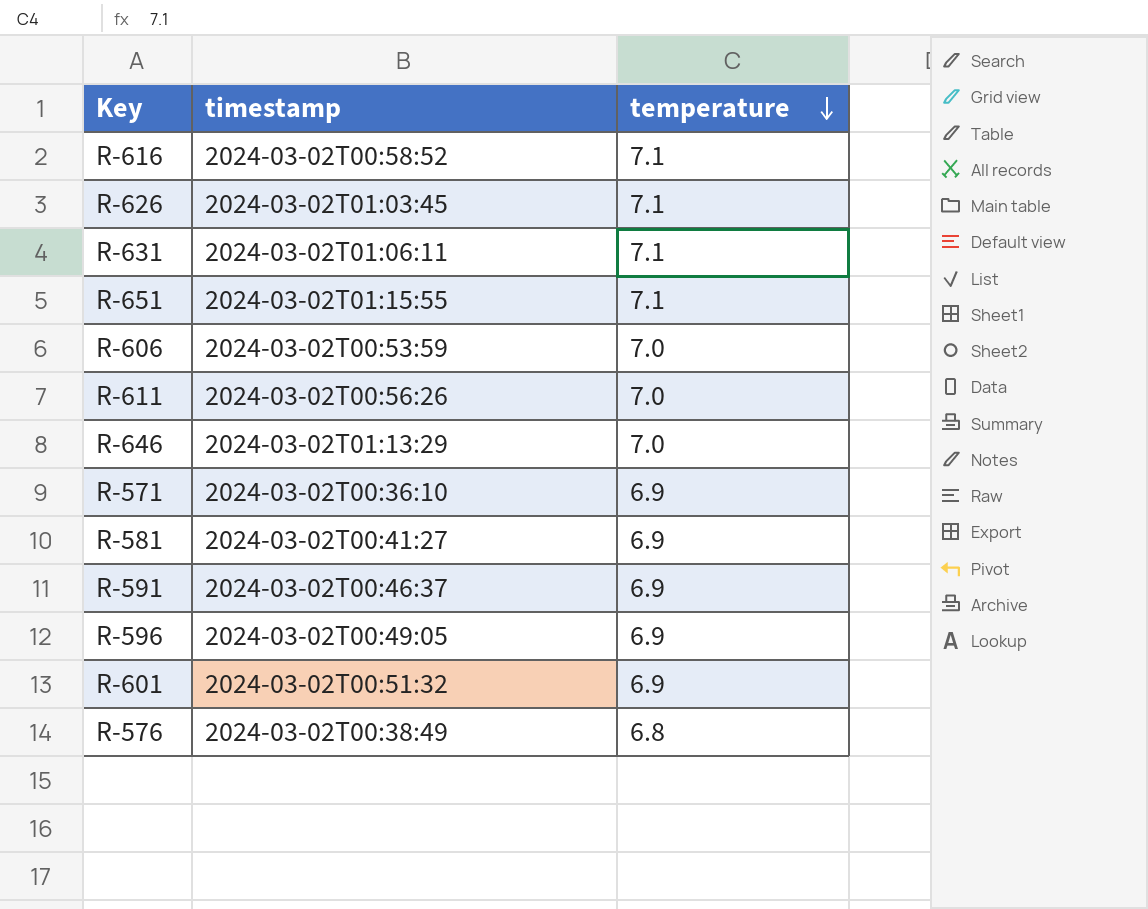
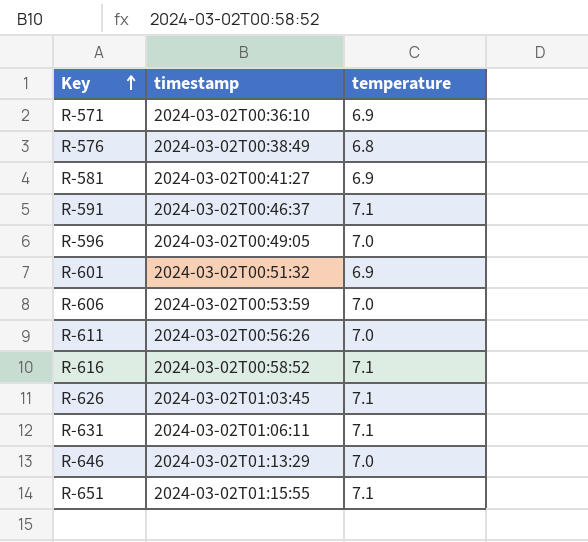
row order: temperature descending -> Key ascending
R-591 | temperature: 6.9 -> 7.1
R-596 | temperature: 6.9 -> 7.0

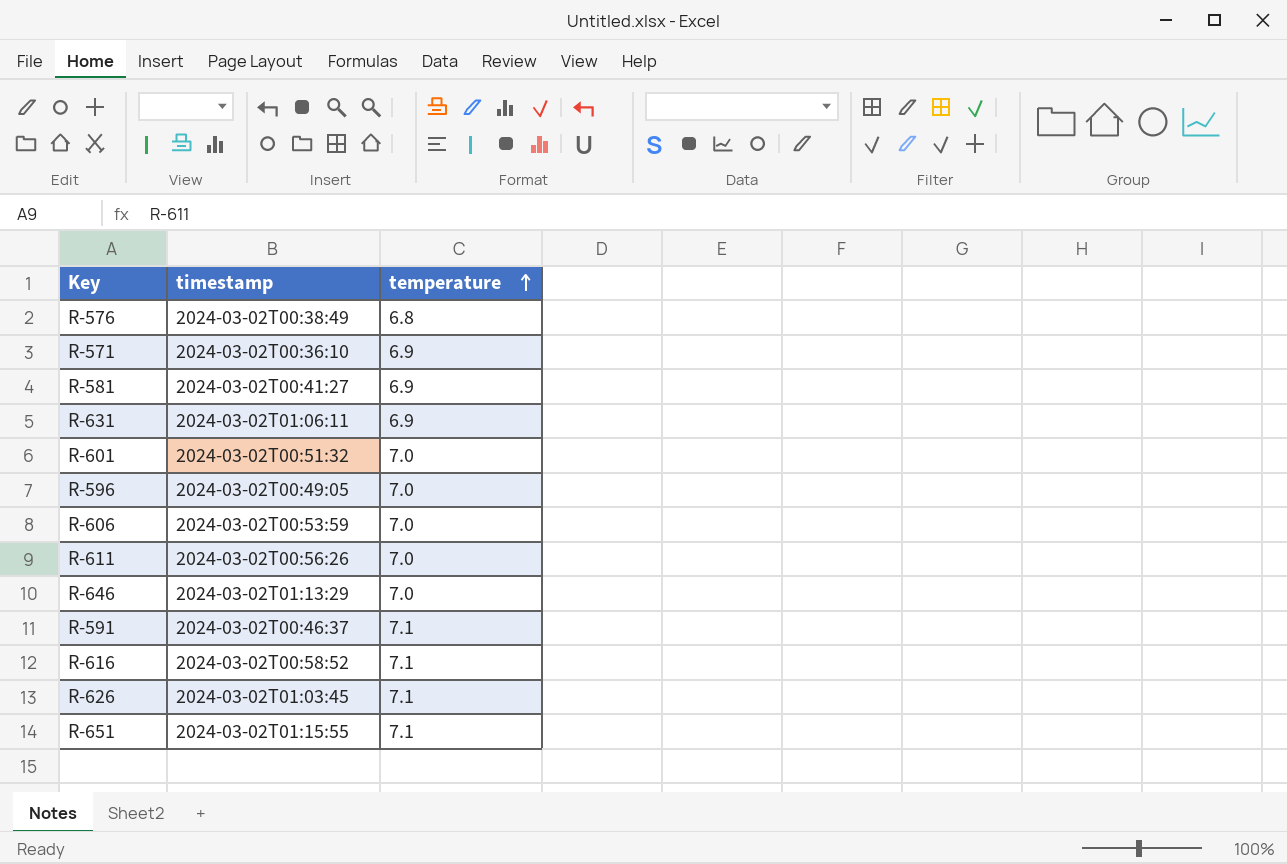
row order: Key ascending -> temperature ascending
R-631 | temperature: 7.1 -> 6.9
R-601 | temperature: 6.9 -> 7.0

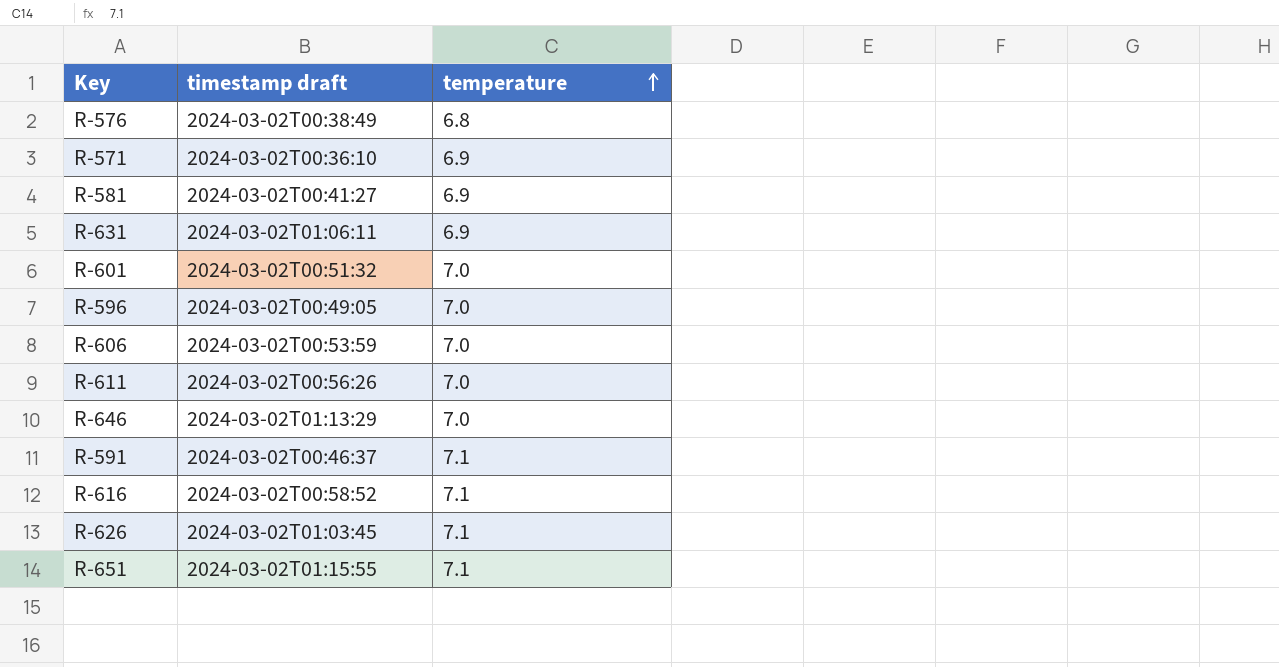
column name: timestamp -> timestamp draft

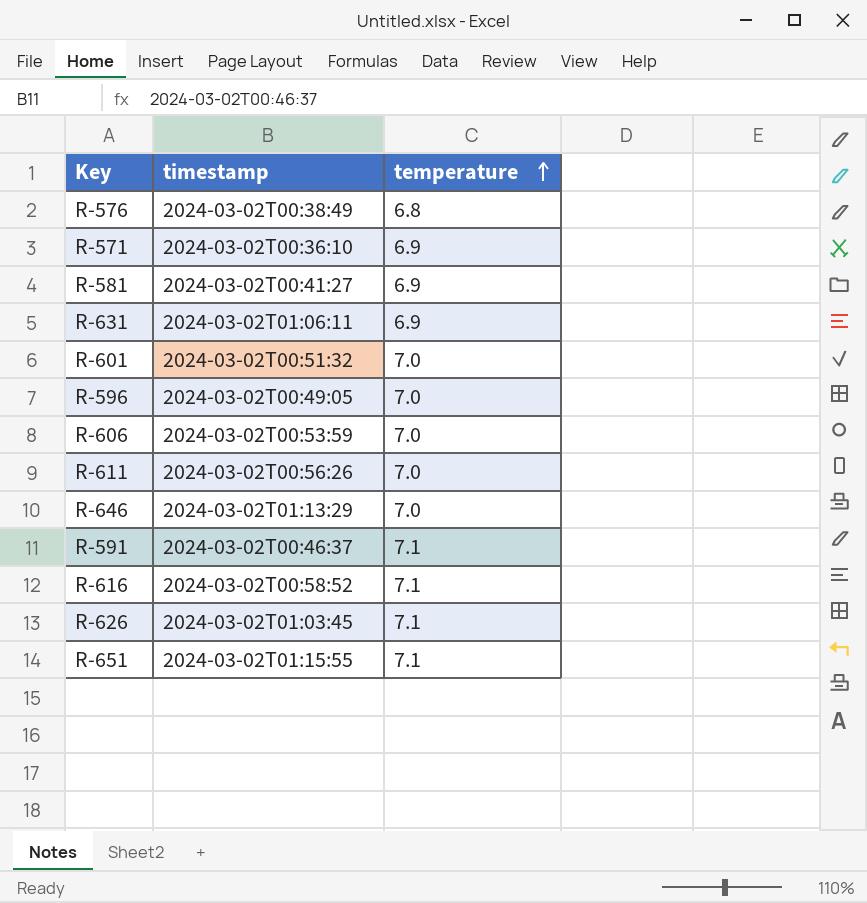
column name: timestamp draft -> timestamp

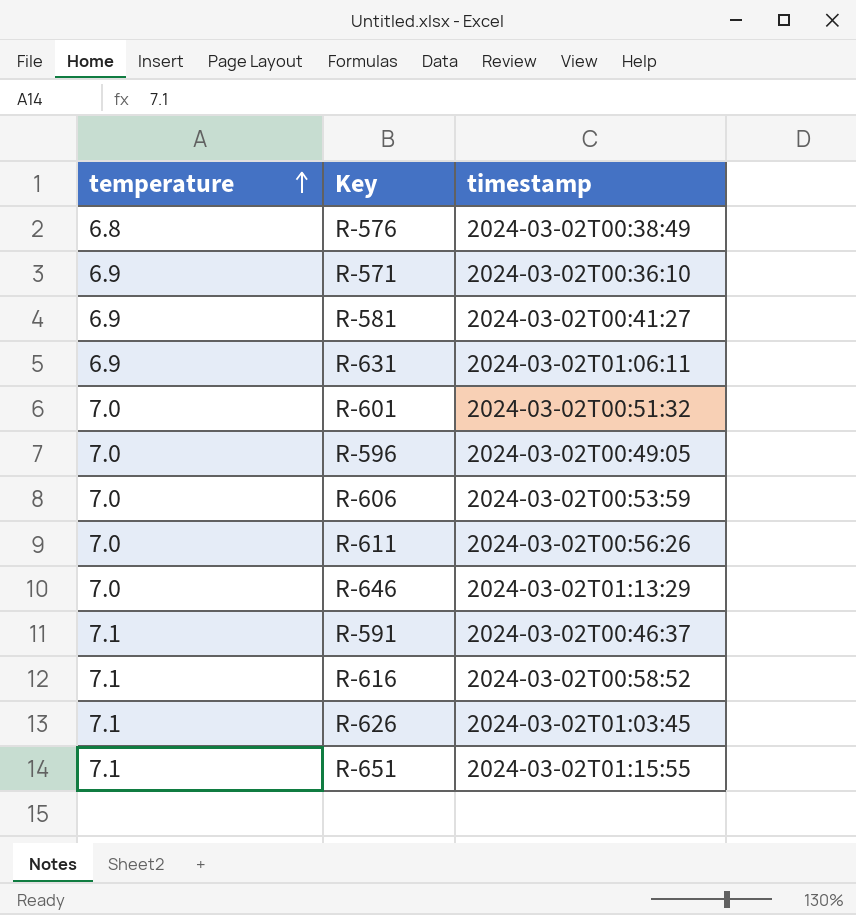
column temperature | position: 3 -> 1

